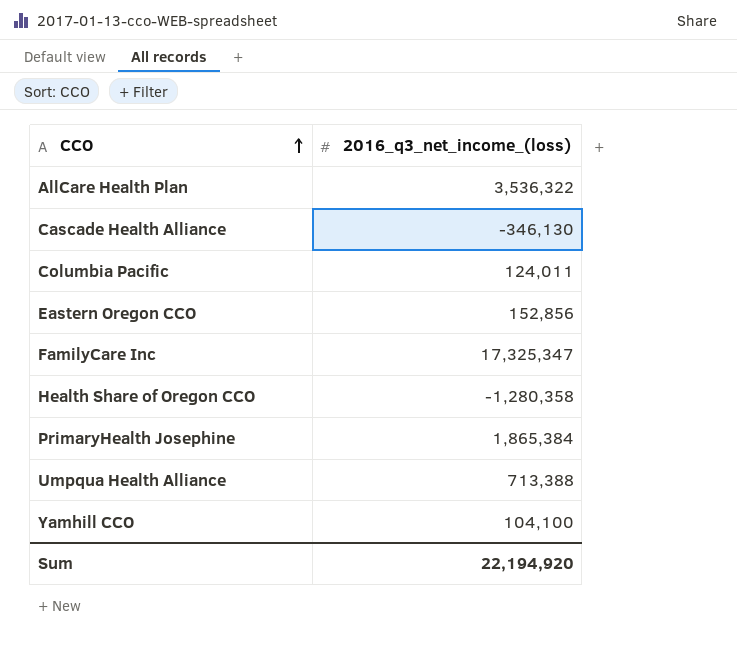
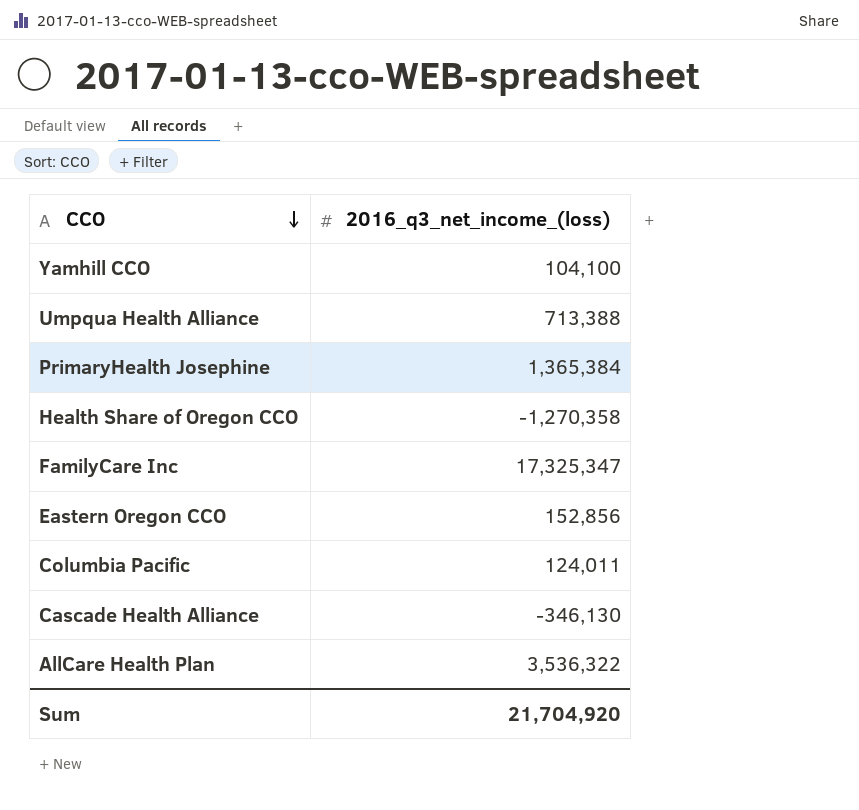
row order: CCO ascending -> CCO descending
PrimaryHealth Josephine | 2016_q3_net_income_(loss): 1,865,384 -> 1,365,384
Health Share of Oregon CCO | 2016_q3_net_income_(loss): -1,280,358 -> -1,270,358
Sum | 2016_q3_net_income_(loss): 22,194,920 -> 21,704,920

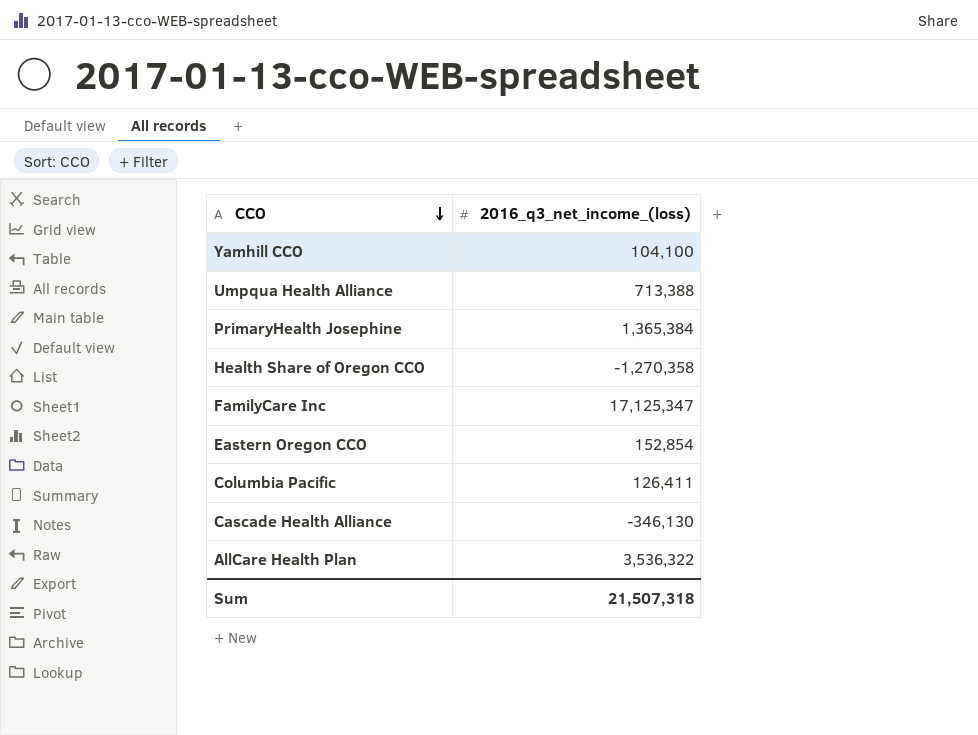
FamilyCare Inc | 2016_q3_net_income_(loss): 17,325,347 -> 17,125,347
Eastern Oregon CCO | 2016_q3_net_income_(loss): 152,856 -> 152,854
Columbia Pacific | 2016_q3_net_income_(loss): 124,011 -> 126,411
Sum | 2016_q3_net_income_(loss): 21,704,920 -> 21,507,318

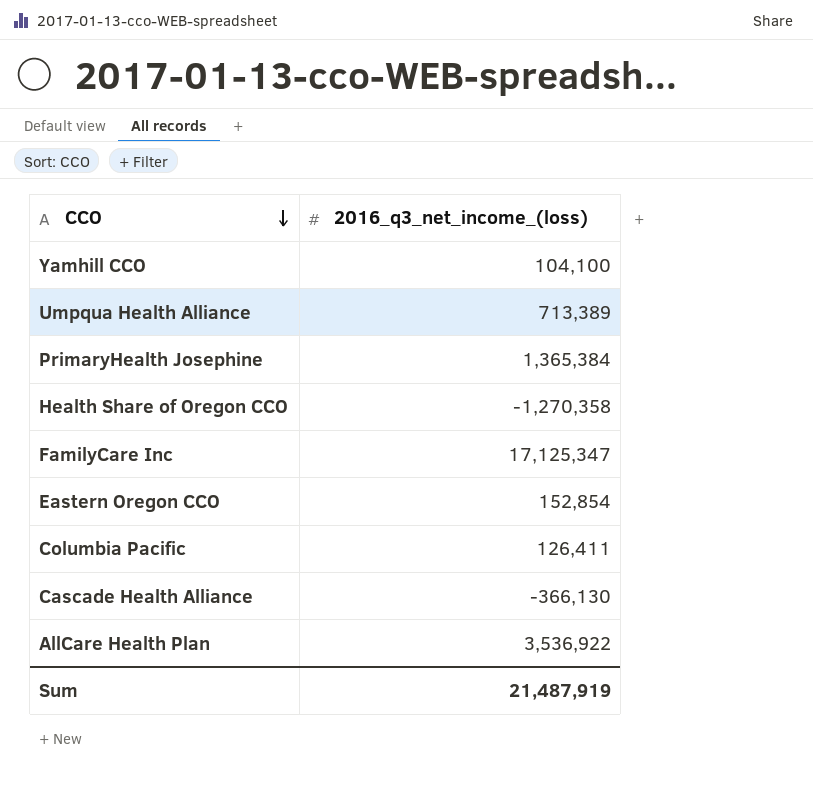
Umpqua Health Alliance | 2016_q3_net_income_(loss): 713,388 -> 713,389
Cascade Health Alliance | 2016_q3_net_income_(loss): -346,130 -> -366,130
AllCare Health Plan | 2016_q3_net_income_(loss): 3,536,322 -> 3,536,922
Sum | 2016_q3_net_income_(loss): 21,507,318 -> 21,487,919

